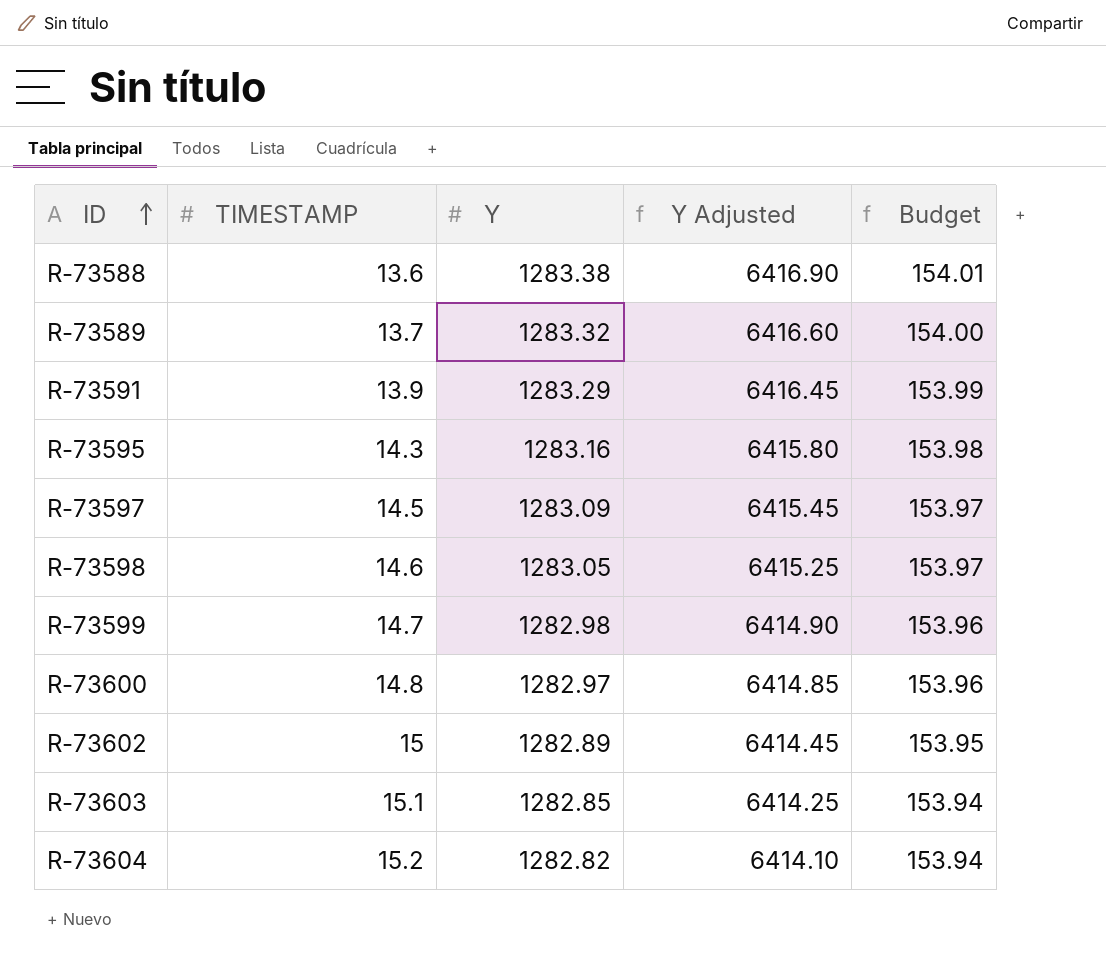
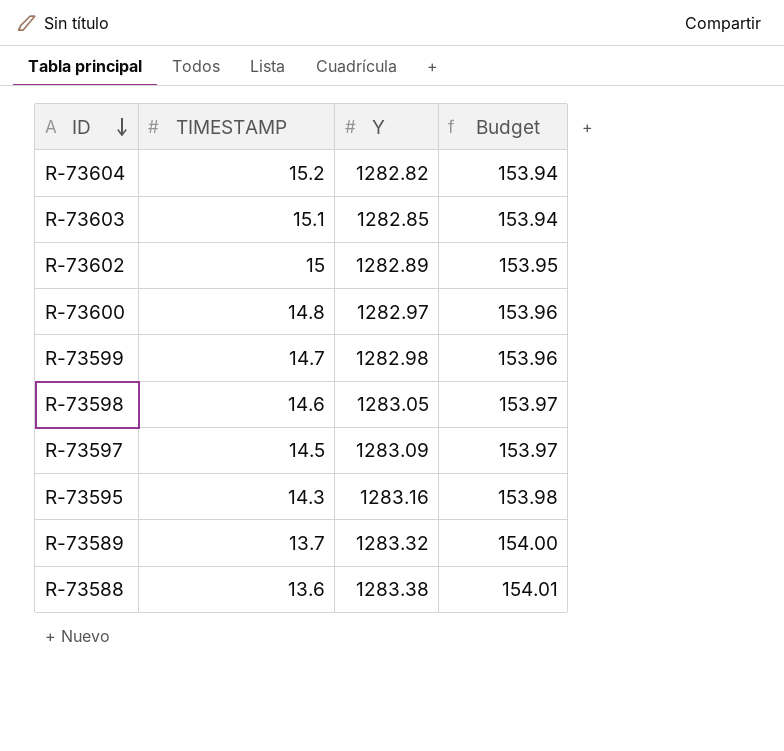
row order: ID ascending -> ID descending
column Y Adjusted | formula: [Y] * 5 -> none
row R-73591: 13.9 | 1283.29 | 6416.45 | 153.99 -> none

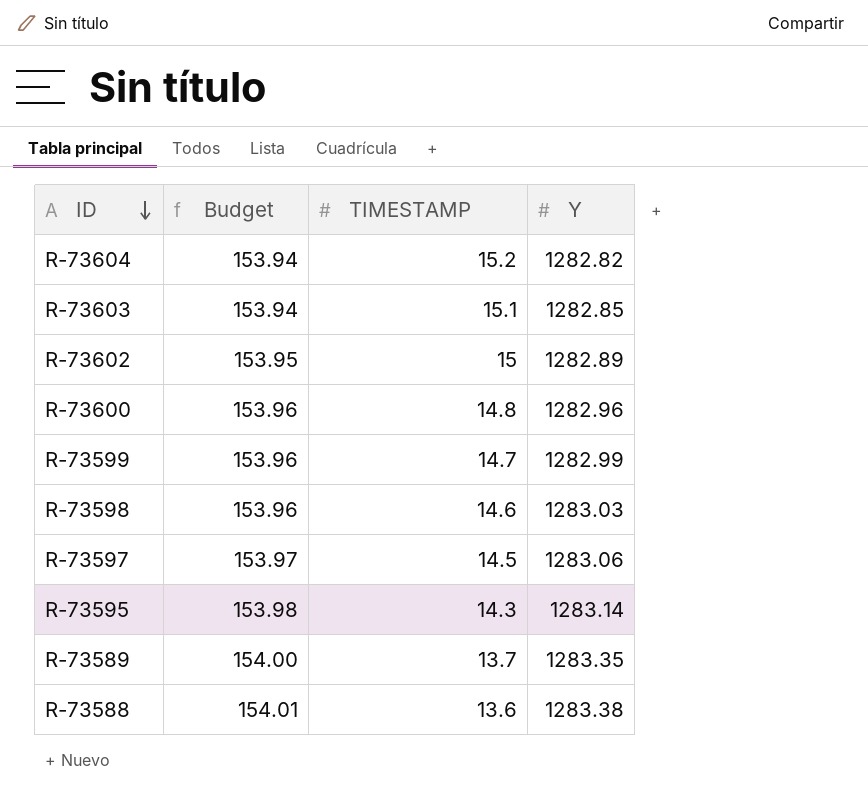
column Budget | position: 4 -> 2
R-73600 | Y: 1282.97 -> 1282.96
R-73599 | Y: 1282.98 -> 1282.99
R-73598 | Budget: 153.97 -> 153.96
R-73598 | Y: 1283.05 -> 1283.03
R-73597 | Y: 1283.09 -> 1283.06
R-73595 | Y: 1283.16 -> 1283.14
R-73589 | Y: 1283.32 -> 1283.35

